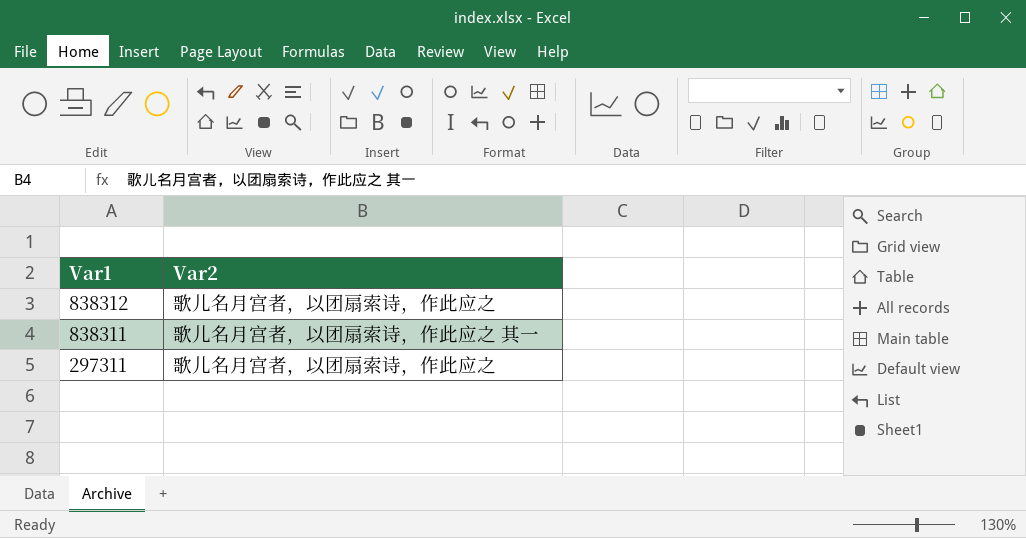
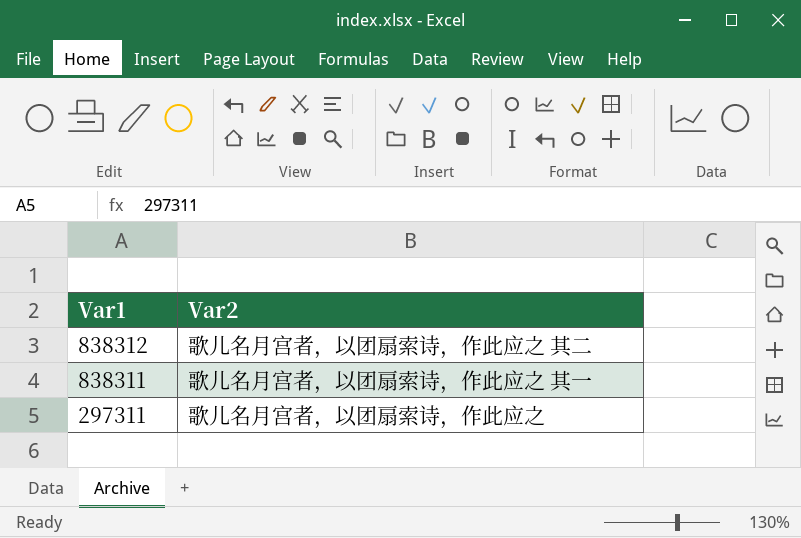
838312 | Var2: 歌儿名月宫者，以团扇索诗，作此应之 -> 歌儿名月宫者，以团扇索诗，作此应之 其二

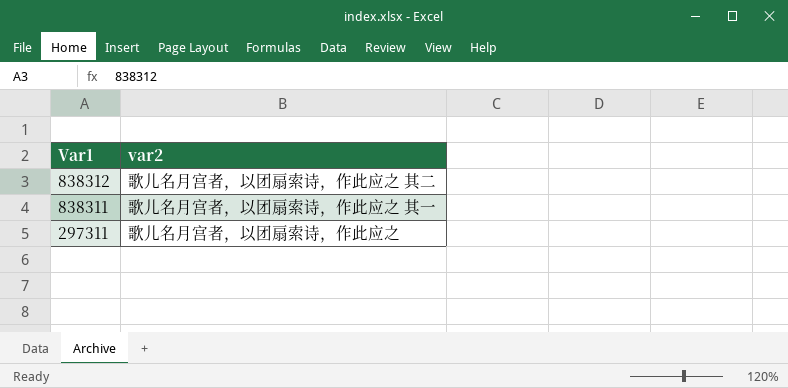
column name: Var2 -> var2

